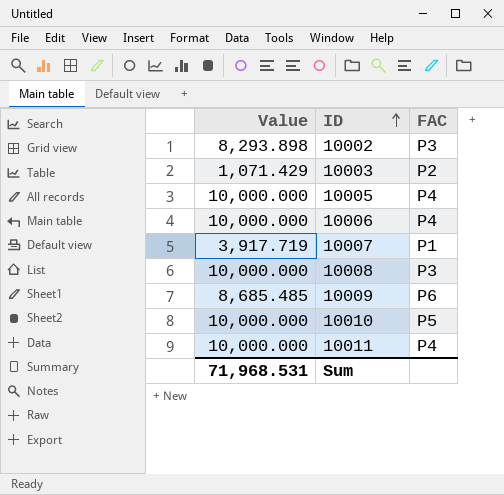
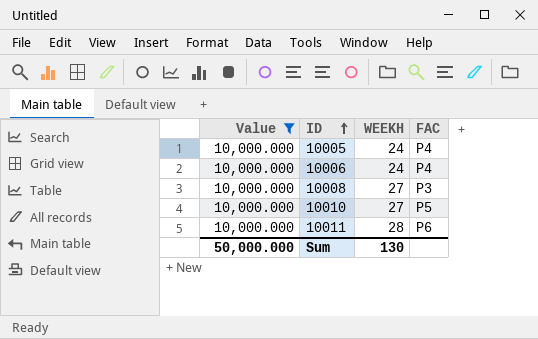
filter: none -> Value = 10,000.000
column WEEKH | position: none -> 3
10011 | FAC: P4 -> P6
Sum | Value: 71,968.531 -> 50,000.000

